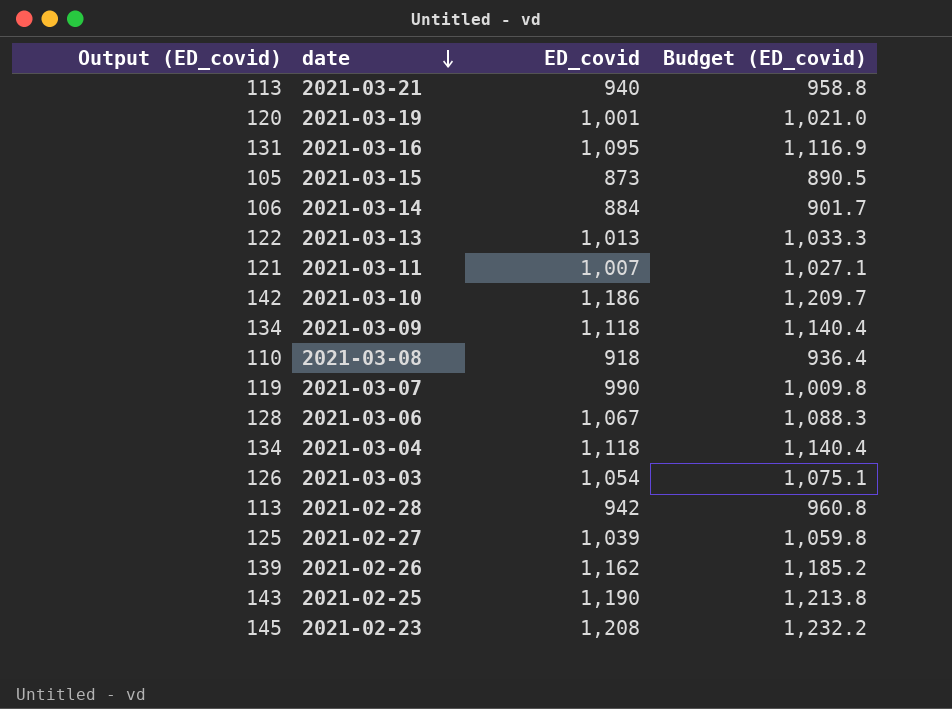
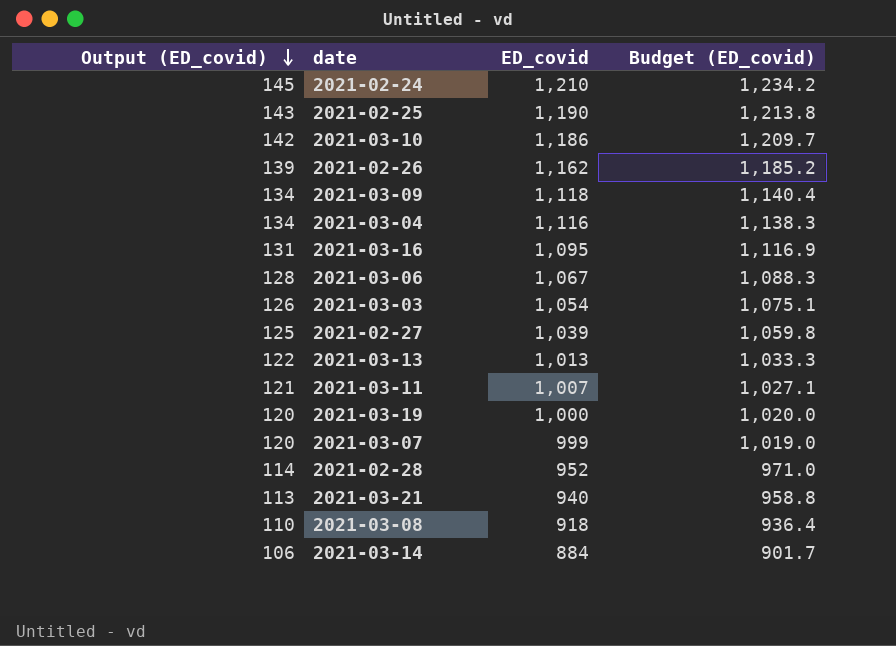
row order: date descending -> Output (ED_covid) descending
row 2021-03-15: 105 | 873 | 890.5 -> none
row 2021-02-23: 145 | 1,208 | 1,232.2 -> none
row 2021-02-24: none -> 145 | 1,210 | 1,234.2
2021-03-04 | ED_covid: 1,118 -> 1,116
2021-03-04 | Budget (ED_covid): 1,140.4 -> 1,138.3
2021-03-19 | ED_covid: 1,001 -> 1,000
2021-03-19 | Budget (ED_covid): 1,021.0 -> 1,020.0
2021-03-07 | Output (ED_covid): 119 -> 120
2021-03-07 | ED_covid: 990 -> 999
2021-03-07 | Budget (ED_covid): 1,009.8 -> 1,019.0
2021-02-28 | Output (ED_covid): 113 -> 114
2021-02-28 | ED_covid: 942 -> 952
2021-02-28 | Budget (ED_covid): 960.8 -> 971.0

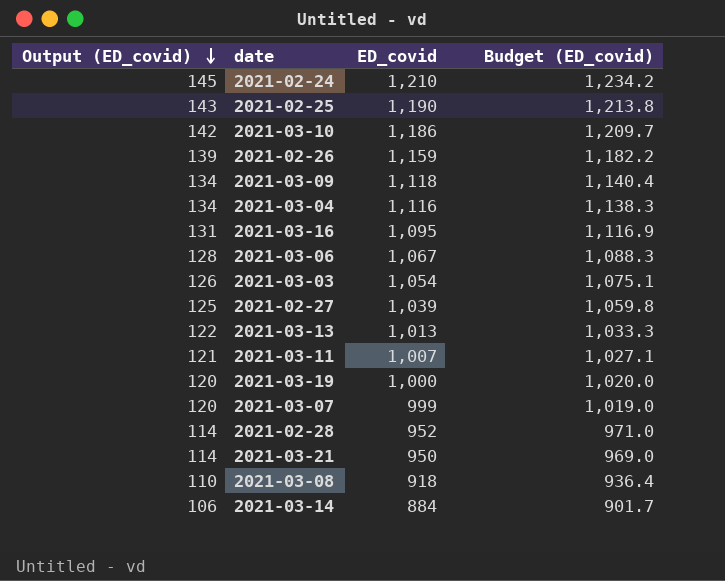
2021-02-26 | ED_covid: 1,162 -> 1,159
2021-02-26 | Budget (ED_covid): 1,185.2 -> 1,182.2
2021-03-21 | Output (ED_covid): 113 -> 114
2021-03-21 | ED_covid: 940 -> 950
2021-03-21 | Budget (ED_covid): 958.8 -> 969.0

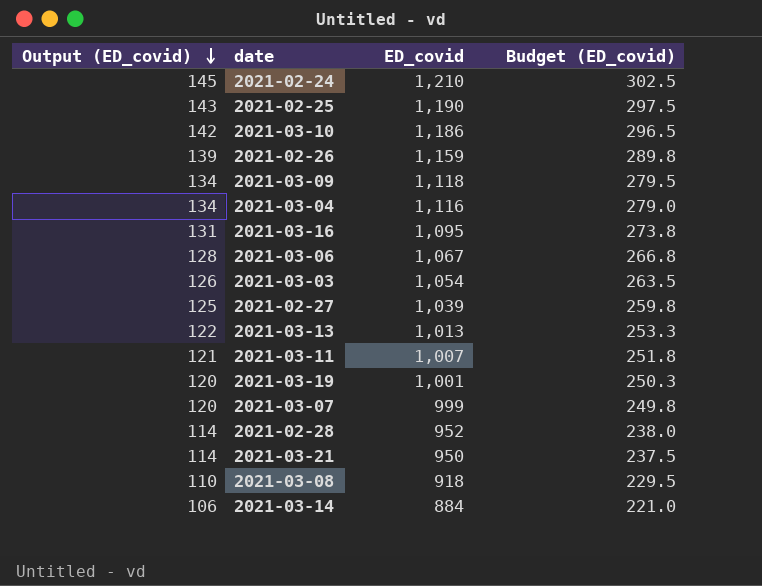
column Budget (ED_covid) | formula: [ED_covid] * 1.02 -> [ED_covid] * 0.25
2021-03-19 | ED_covid: 1,000 -> 1,001

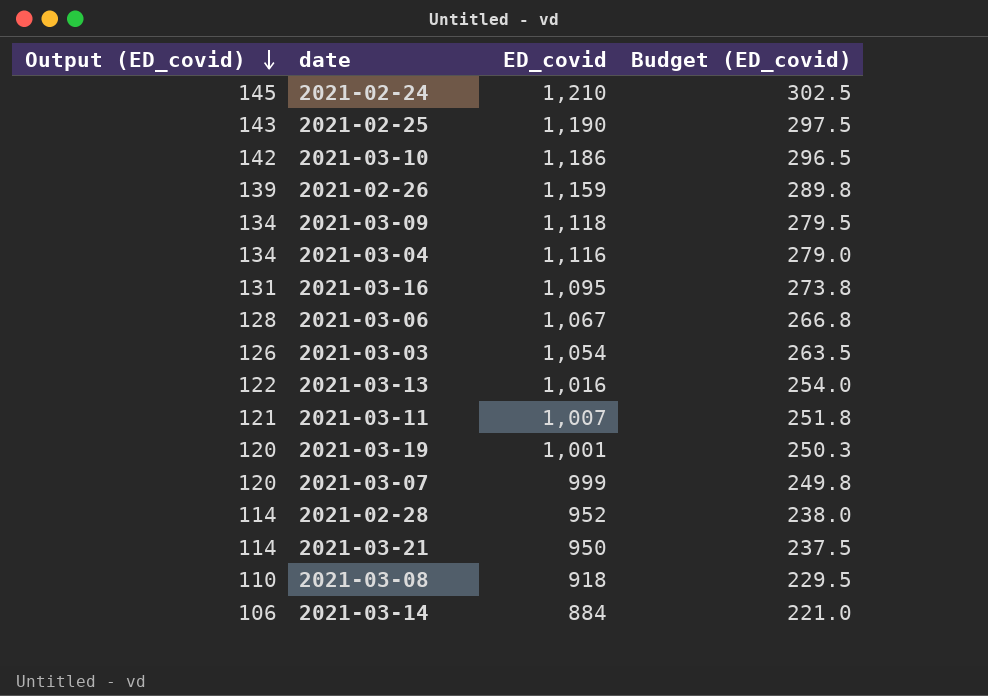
row 2021-02-27: 125 | 1,039 | 259.8 -> none
2021-03-13 | ED_covid: 1,013 -> 1,016
2021-03-13 | Budget (ED_covid): 253.3 -> 254.0

